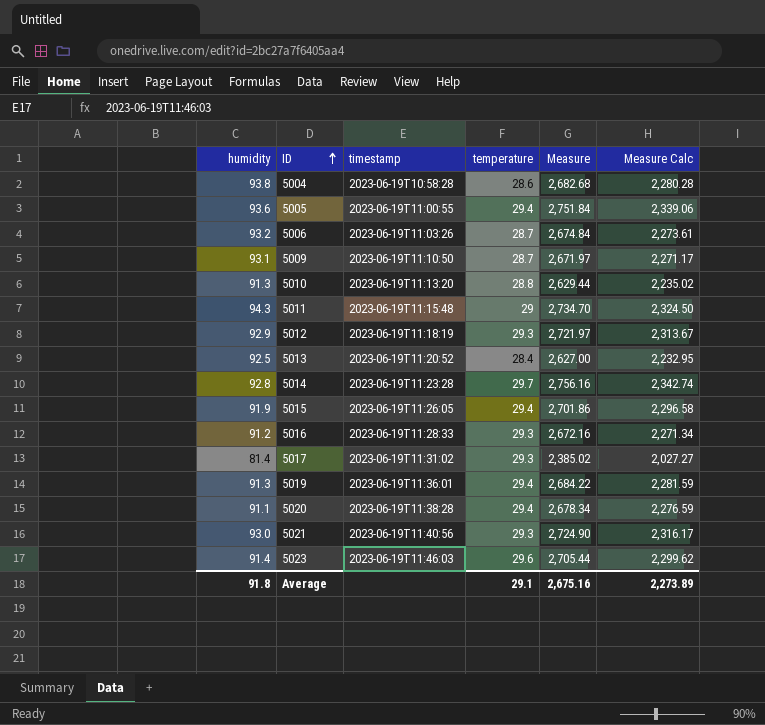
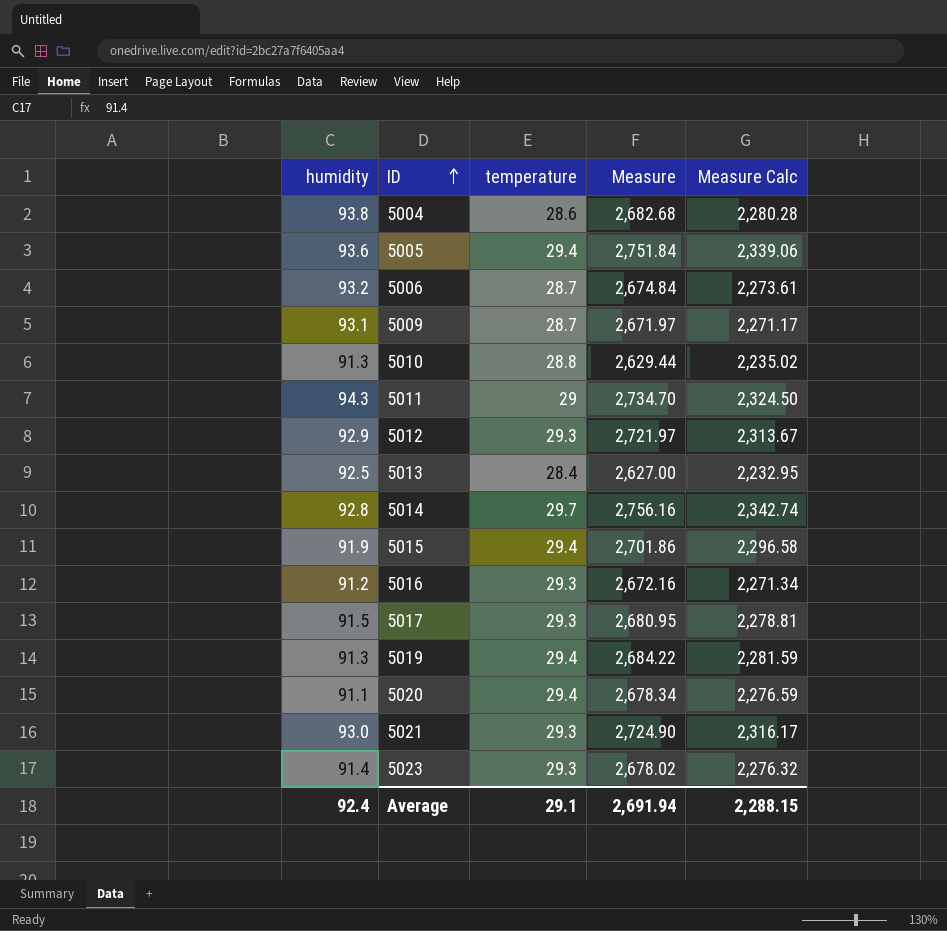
column timestamp | position: 3 -> none
5017 | humidity: 81.4 -> 91.5
5017 | Measure: 2,385.02 -> 2,680.95
5017 | Measure Calc: 2,027.27 -> 2,278.81
5023 | temperature: 29.6 -> 29.3
5023 | Measure: 2,705.44 -> 2,678.02
5023 | Measure Calc: 2,299.62 -> 2,276.32
Average | humidity: 91.8 -> 92.4
Average | Measure: 2,675.16 -> 2,691.94
Average | Measure Calc: 2,273.89 -> 2,288.15

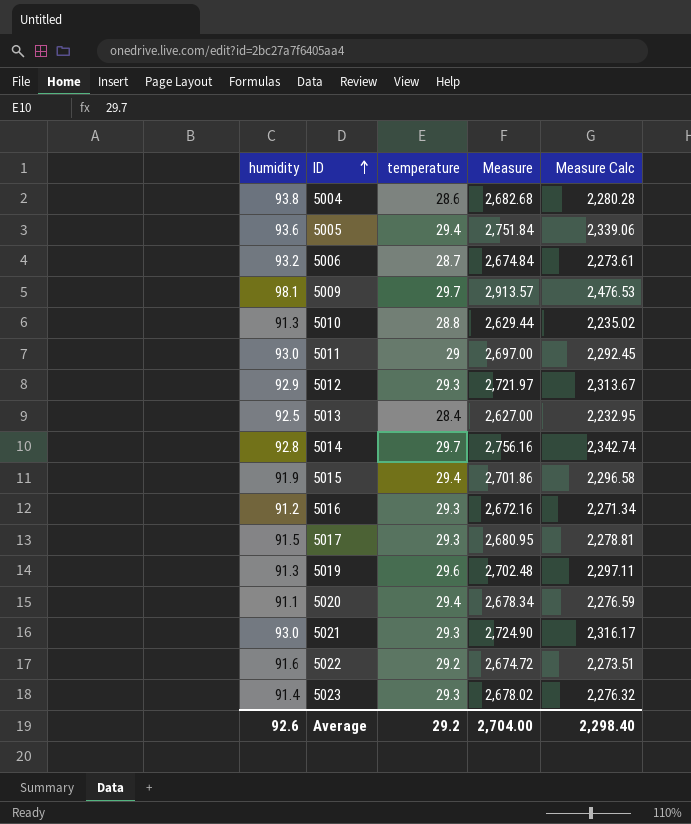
5009 | humidity: 93.1 -> 98.1
5009 | temperature: 28.7 -> 29.7
5009 | Measure: 2,671.97 -> 2,913.57
5009 | Measure Calc: 2,271.17 -> 2,476.53
5011 | humidity: 94.3 -> 93.0
5011 | Measure: 2,734.70 -> 2,697.00
5011 | Measure Calc: 2,324.50 -> 2,292.45
5019 | temperature: 29.4 -> 29.6
5019 | Measure: 2,684.22 -> 2,702.48
5019 | Measure Calc: 2,281.59 -> 2,297.11
row 5022: none -> 91.6 | 29.2 | 2,674.72 | 2,273.51
Average | humidity: 92.4 -> 92.6
Average | temperature: 29.1 -> 29.2
Average | Measure: 2,691.94 -> 2,704.00
Average | Measure Calc: 2,288.15 -> 2,298.40

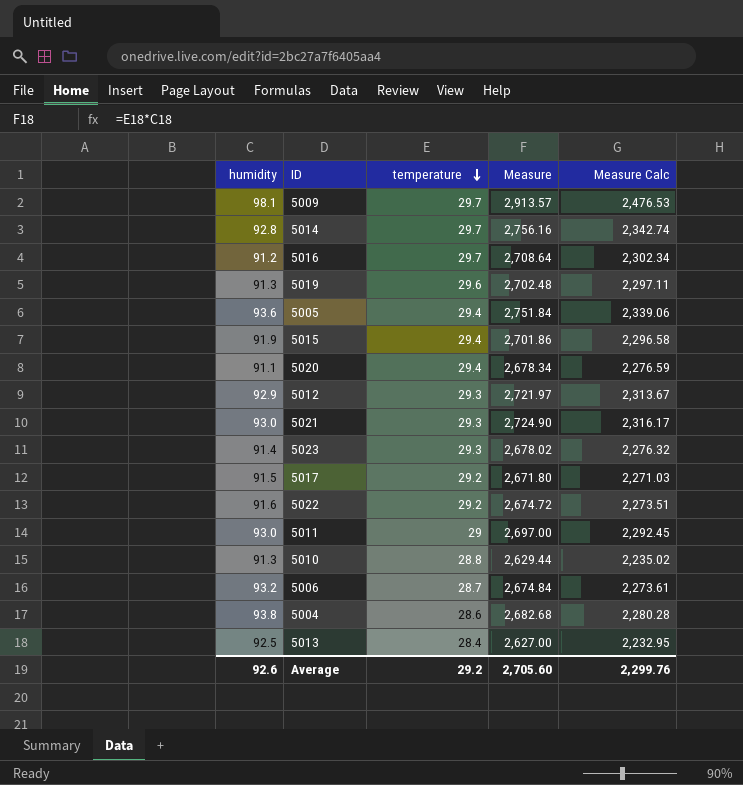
row order: ID ascending -> temperature descending
5016 | temperature: 29.3 -> 29.7
5016 | Measure: 2,672.16 -> 2,708.64
5016 | Measure Calc: 2,271.34 -> 2,302.34
5017 | temperature: 29.3 -> 29.2
5017 | Measure: 2,680.95 -> 2,671.80
5017 | Measure Calc: 2,278.81 -> 2,271.03
Average | Measure: 2,704.00 -> 2,705.60
Average | Measure Calc: 2,298.40 -> 2,299.76

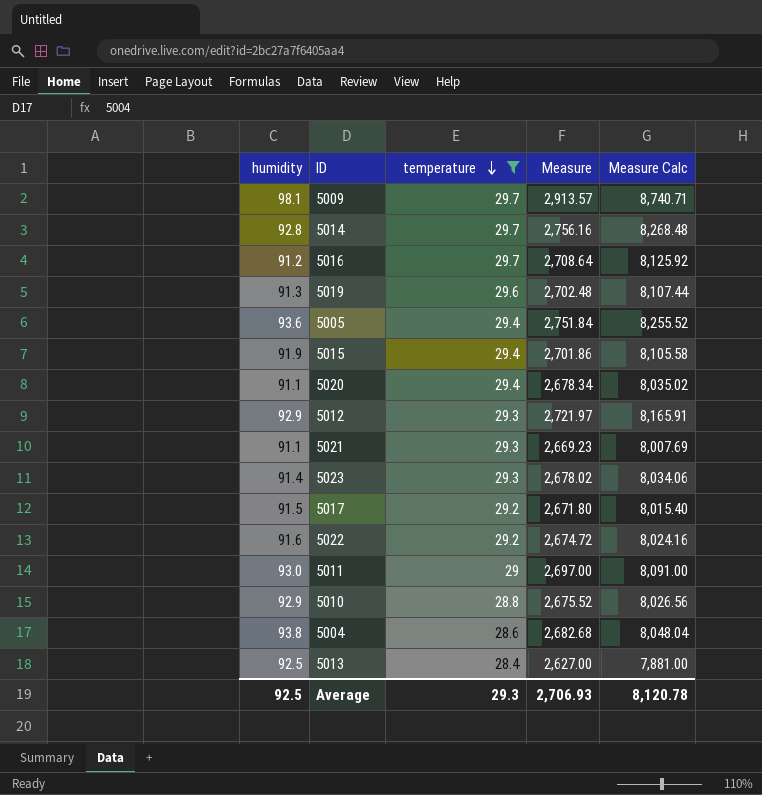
filter: none -> temperature != 28.7
column Measure Calc | formula: [Measure] * 0.85 -> [Measure] * 3
5021 | humidity: 93.0 -> 91.1
5021 | Measure: 2,724.90 -> 2,669.23
5010 | humidity: 91.3 -> 92.9
5010 | Measure: 2,629.44 -> 2,675.52
Average | humidity: 92.6 -> 92.5
Average | temperature: 29.2 -> 29.3
Average | Measure: 2,705.60 -> 2,706.93
Average | Measure Calc: 2,299.76 -> 8,120.78

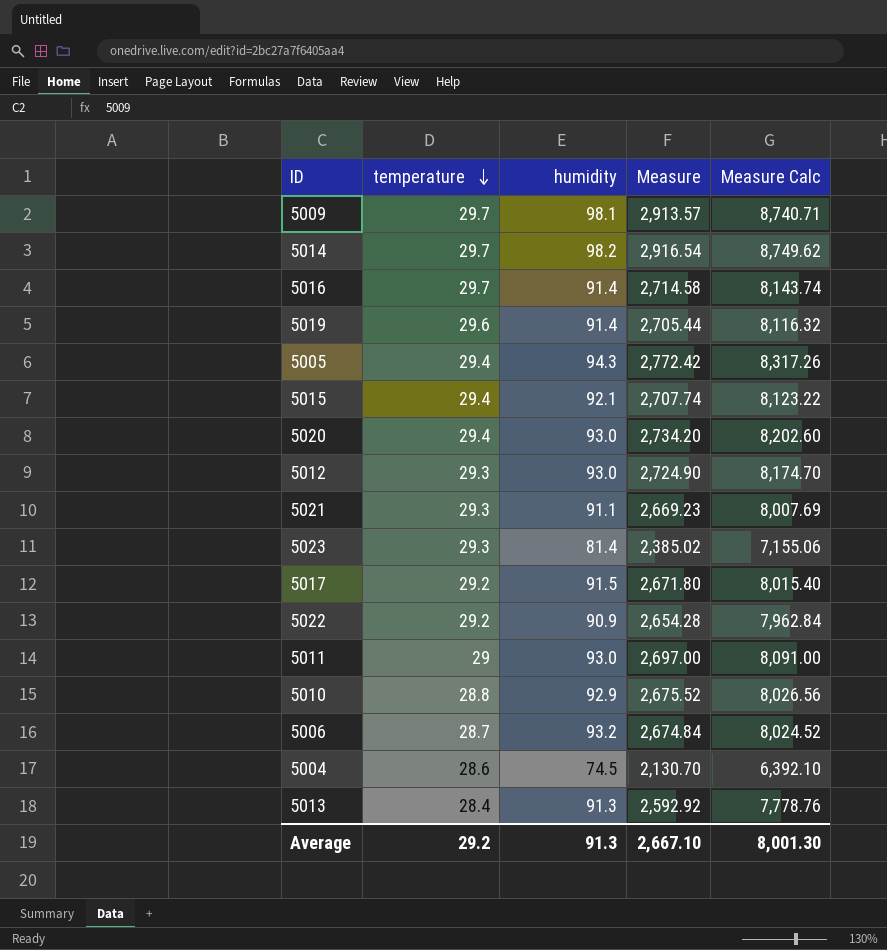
filter: temperature != 28.7 -> none
column humidity | position: 1 -> 3
5014 | humidity: 92.8 -> 98.2
5014 | Measure: 2,756.16 -> 2,916.54
5014 | Measure Calc: 8,268.48 -> 8,749.62
5016 | humidity: 91.2 -> 91.4
5016 | Measure: 2,708.64 -> 2,714.58
5016 | Measure Calc: 8,125.92 -> 8,143.74
5019 | humidity: 91.3 -> 91.4
5019 | Measure: 2,702.48 -> 2,705.44
5019 | Measure Calc: 8,107.44 -> 8,116.32
5005 | humidity: 93.6 -> 94.3
5005 | Measure: 2,751.84 -> 2,772.42
5005 | Measure Calc: 8,255.52 -> 8,317.26
5015 | humidity: 91.9 -> 92.1
5015 | Measure: 2,701.86 -> 2,707.74
5015 | Measure Calc: 8,105.58 -> 8,123.22
5020 | humidity: 91.1 -> 93.0
5020 | Measure: 2,678.34 -> 2,734.20
5020 | Measure Calc: 8,035.02 -> 8,202.60
5012 | humidity: 92.9 -> 93.0
5012 | Measure: 2,721.97 -> 2,724.90
5012 | Measure Calc: 8,165.91 -> 8,174.70
5023 | humidity: 91.4 -> 81.4
5023 | Measure: 2,678.02 -> 2,385.02
5023 | Measure Calc: 8,034.06 -> 7,155.06
5022 | humidity: 91.6 -> 90.9
5022 | Measure: 2,674.72 -> 2,654.28
5022 | Measure Calc: 8,024.16 -> 7,962.84
5004 | humidity: 93.8 -> 74.5
5004 | Measure: 2,682.68 -> 2,130.70
5004 | Measure Calc: 8,048.04 -> 6,392.10
5013 | humidity: 92.5 -> 91.3
5013 | Measure: 2,627.00 -> 2,592.92
5013 | Measure Calc: 7,881.00 -> 7,778.76
Average | temperature: 29.3 -> 29.2
Average | humidity: 92.5 -> 91.3
Average | Measure: 2,706.93 -> 2,667.10
Average | Measure Calc: 8,120.78 -> 8,001.30

